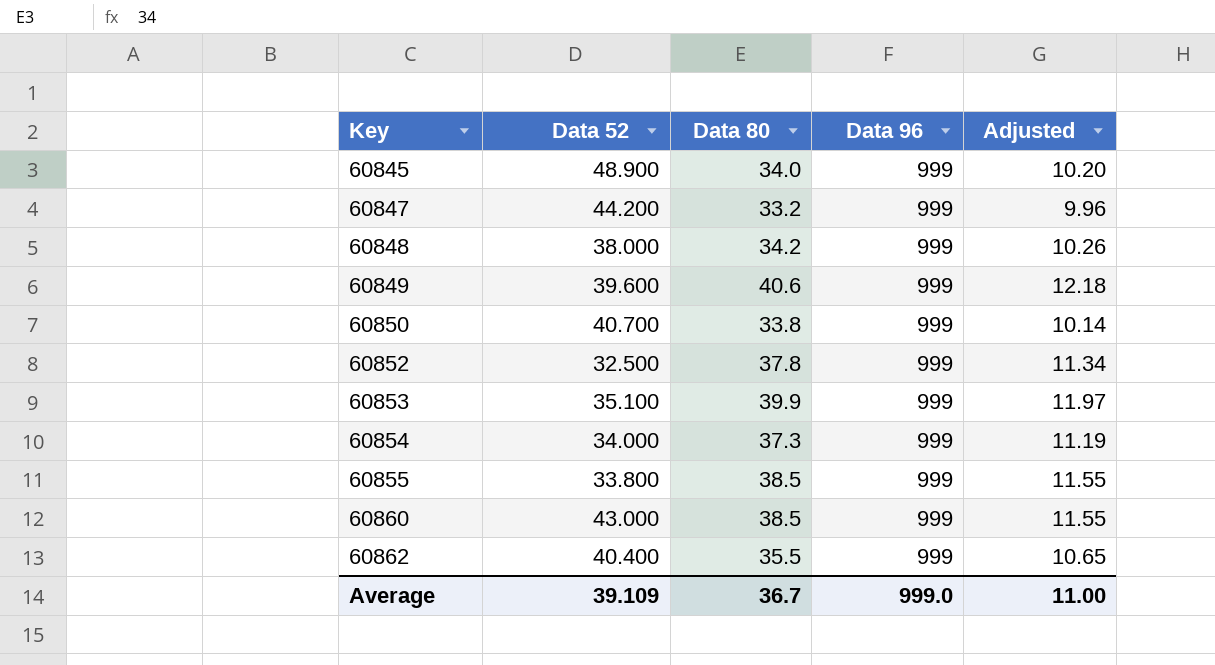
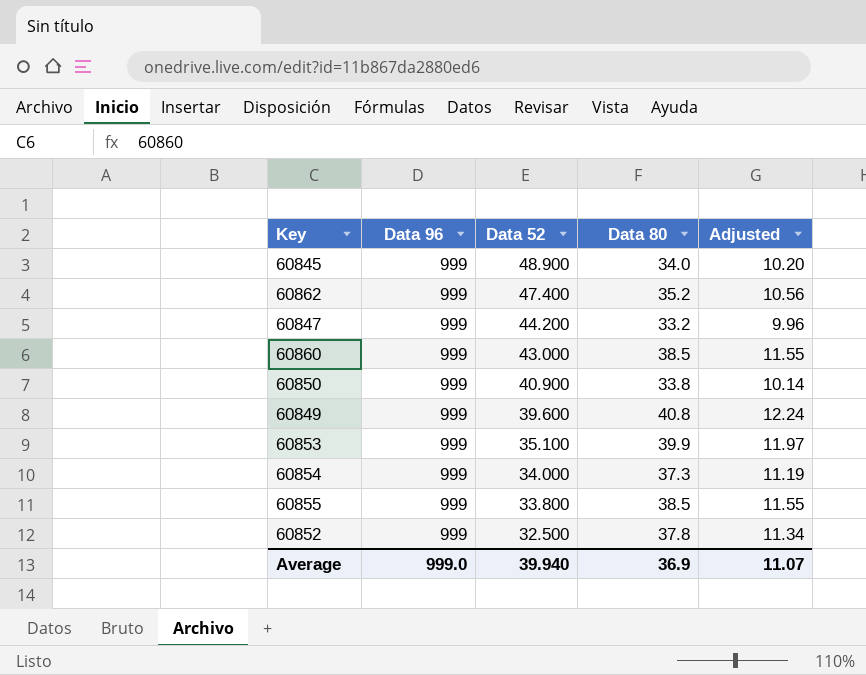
row order: Key ascending -> Data 52 descending
column Data 96 | position: 4 -> 2
row 60848: 38.000 | 34.2 | 999 | 10.26 -> none
60862 | Data 52: 40.400 -> 47.400
60862 | Data 80: 35.5 -> 35.2
60862 | Adjusted: 10.65 -> 10.56
60850 | Data 52: 40.700 -> 40.900
60849 | Data 80: 40.6 -> 40.8
60849 | Adjusted: 12.18 -> 12.24
Average | Data 52: 39.109 -> 39.940
Average | Data 80: 36.7 -> 36.9
Average | Adjusted: 11.00 -> 11.07

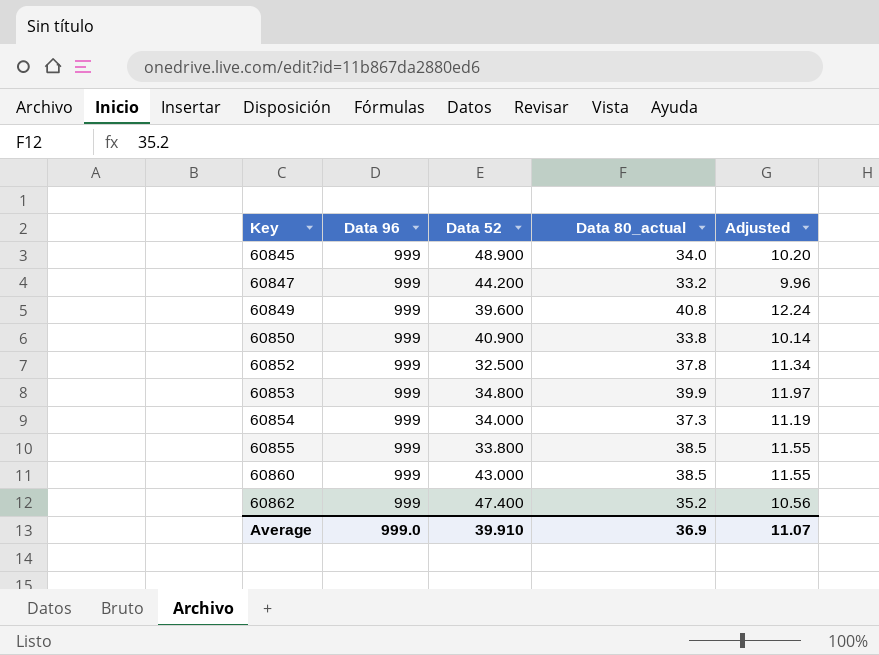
row order: Data 52 descending -> Key ascending
column name: Data 80 -> Data 80_actual
60853 | Data 52: 35.100 -> 34.800
Average | Data 52: 39.940 -> 39.910

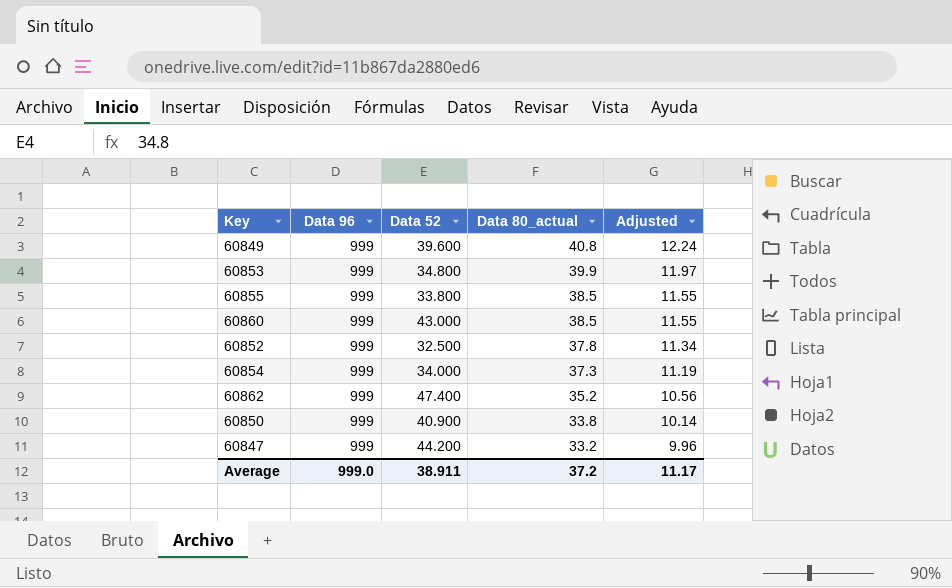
row order: Key ascending -> Data 80_actual descending
row 60845: 999 | 48.900 | 34.0 | 10.20 -> none
Average | Data 52: 39.910 -> 38.911
Average | Data 80_actual: 36.9 -> 37.2
Average | Adjusted: 11.07 -> 11.17

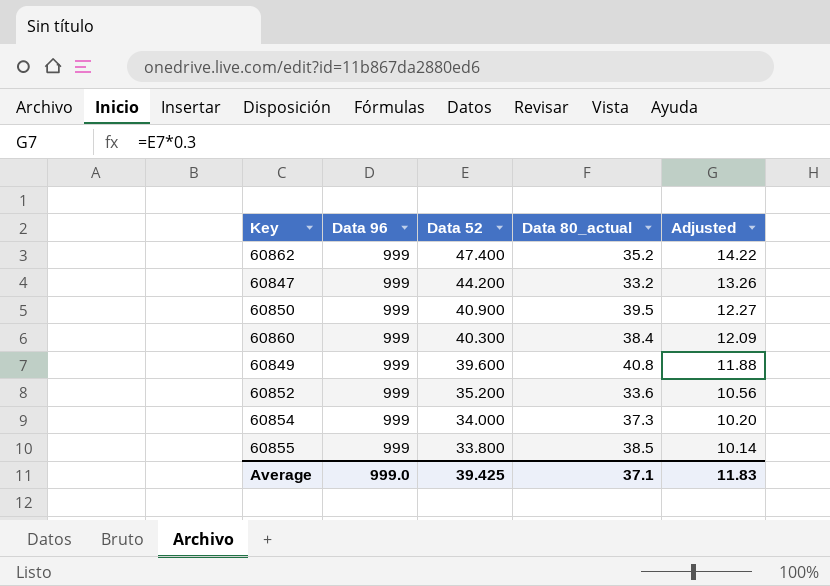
row order: Data 80_actual descending -> Data 52 descending
column Adjusted | formula: [Data 80_actual] * 0.3 -> [Data 52] * 0.3
row 60853: 999 | 34.800 | 39.9 | 11.97 -> none
60850 | Data 80_actual: 33.8 -> 39.5
60860 | Data 52: 43.000 -> 40.300
60860 | Data 80_actual: 38.5 -> 38.4
60852 | Data 52: 32.500 -> 35.200
60852 | Data 80_actual: 37.8 -> 33.6
Average | Data 52: 38.911 -> 39.425
Average | Data 80_actual: 37.2 -> 37.1
Average | Adjusted: 11.17 -> 11.83

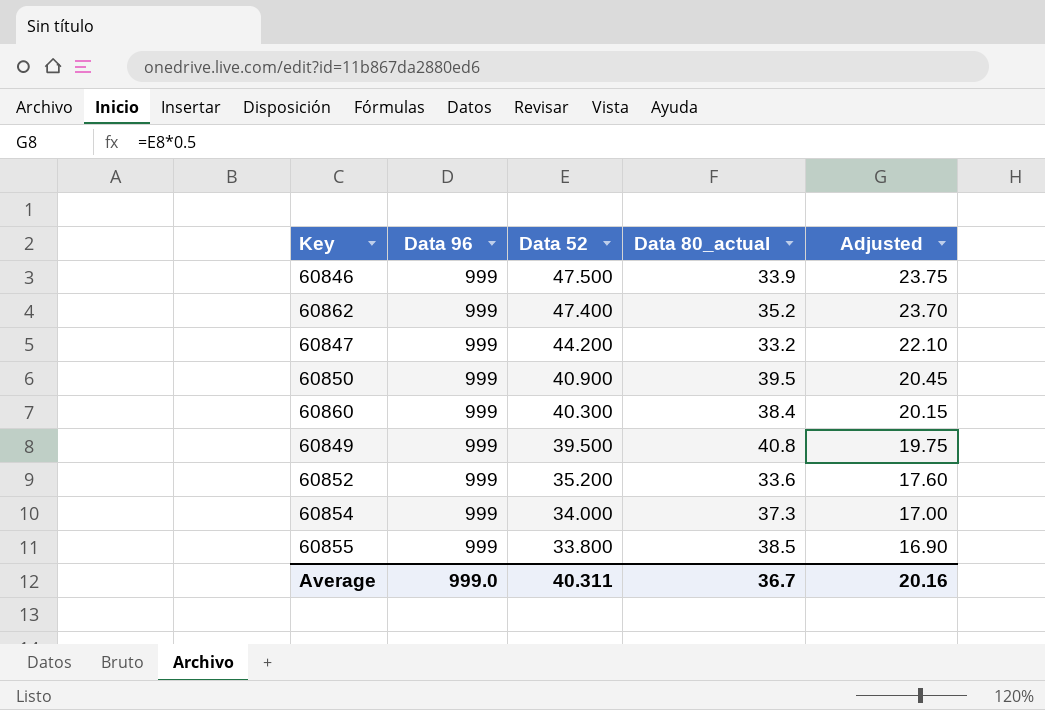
column Adjusted | formula: [Data 52] * 0.3 -> [Data 52] * 0.5
row 60846: none -> 999 | 47.500 | 33.9 | 23.75
60849 | Data 52: 39.600 -> 39.500
Average | Data 52: 39.425 -> 40.311
Average | Data 80_actual: 37.1 -> 36.7
Average | Adjusted: 11.83 -> 20.16

